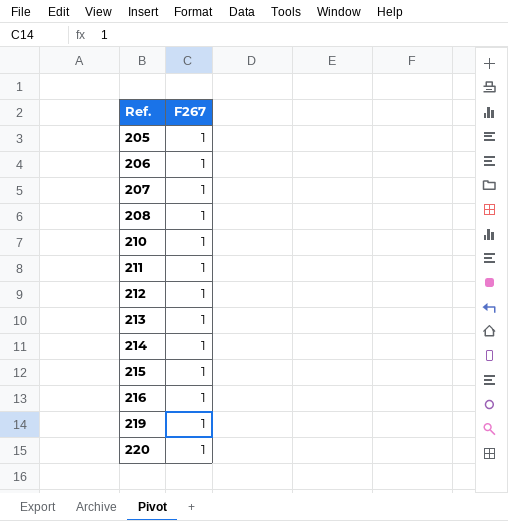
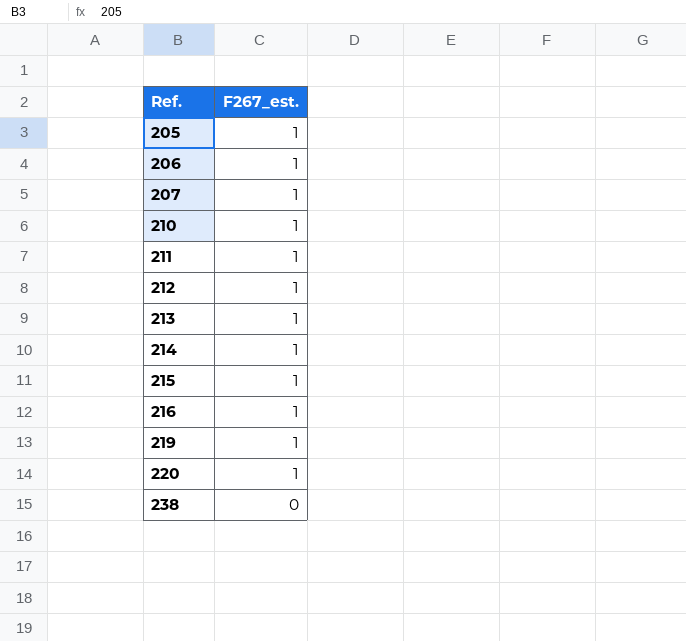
column name: F267 -> F267_est.
row 208: 1 -> none
row 238: none -> 0

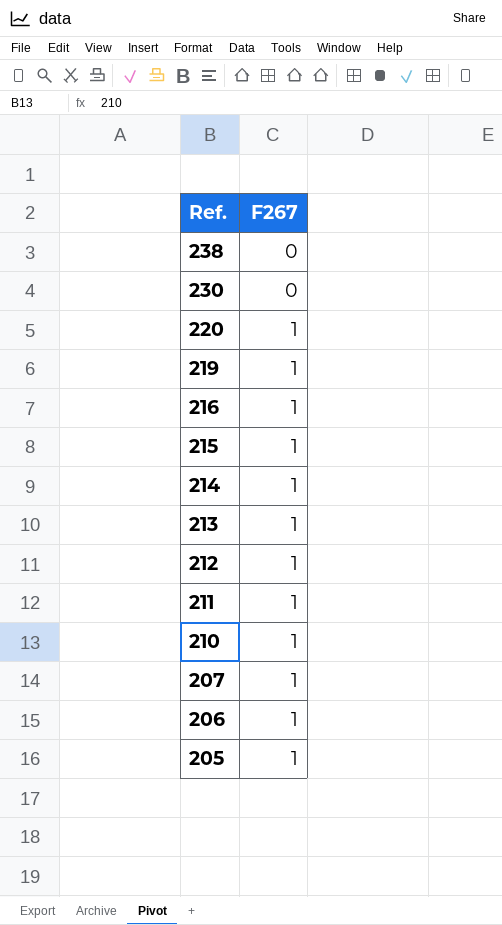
row order: Ref. ascending -> Ref. descending
column name: F267_est. -> F267
row 230: none -> 0

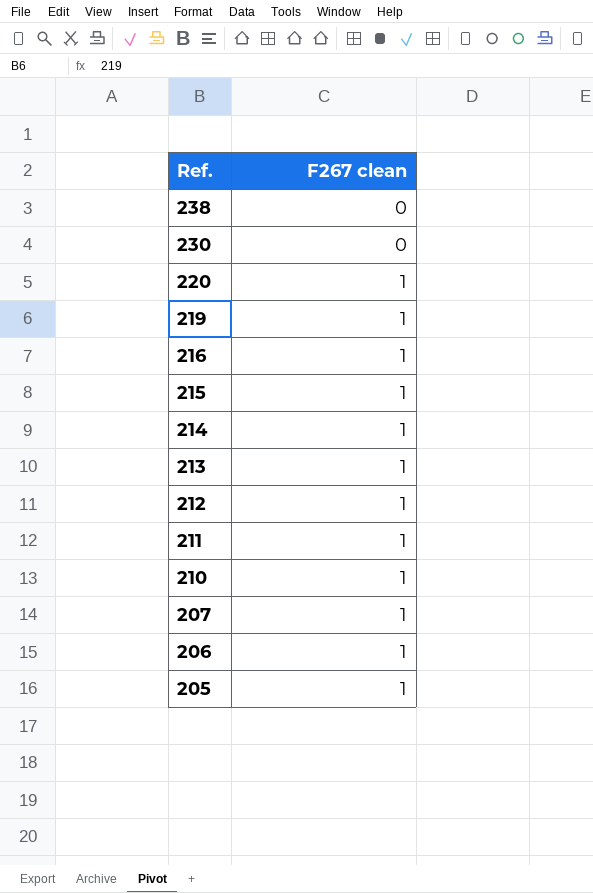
column name: F267 -> F267 clean

